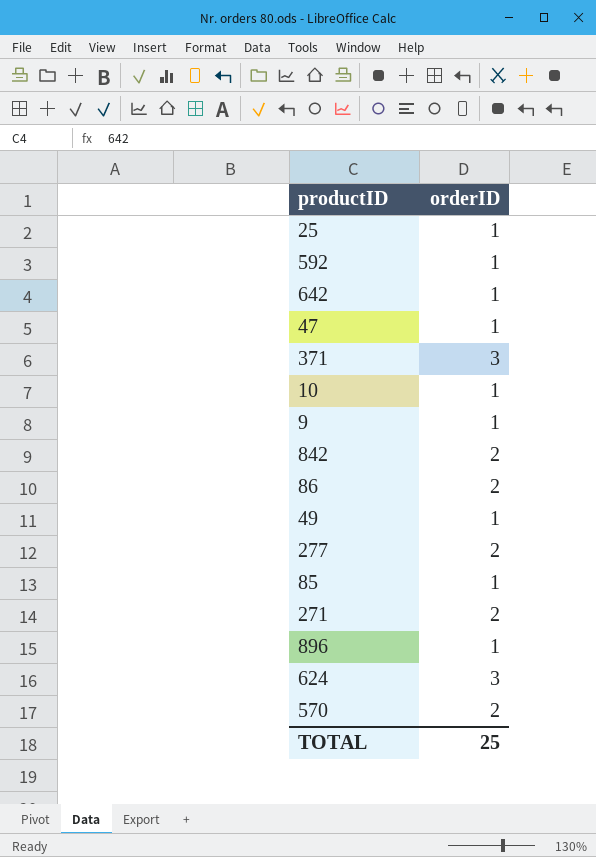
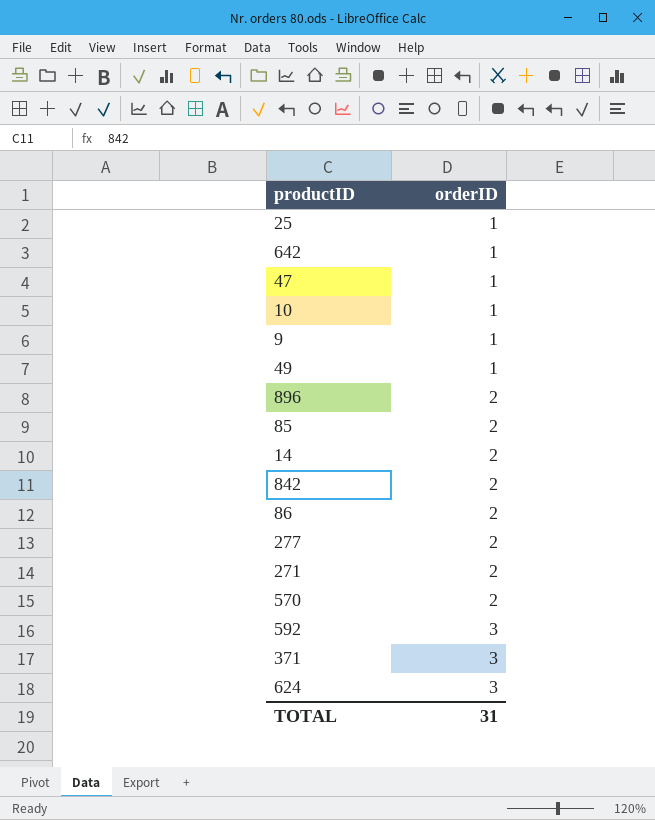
row order: none -> orderID ascending
896 | orderID: 1 -> 2
85 | orderID: 1 -> 2
row 14: none -> 2
592 | orderID: 1 -> 3
TOTAL | orderID: 25 -> 31

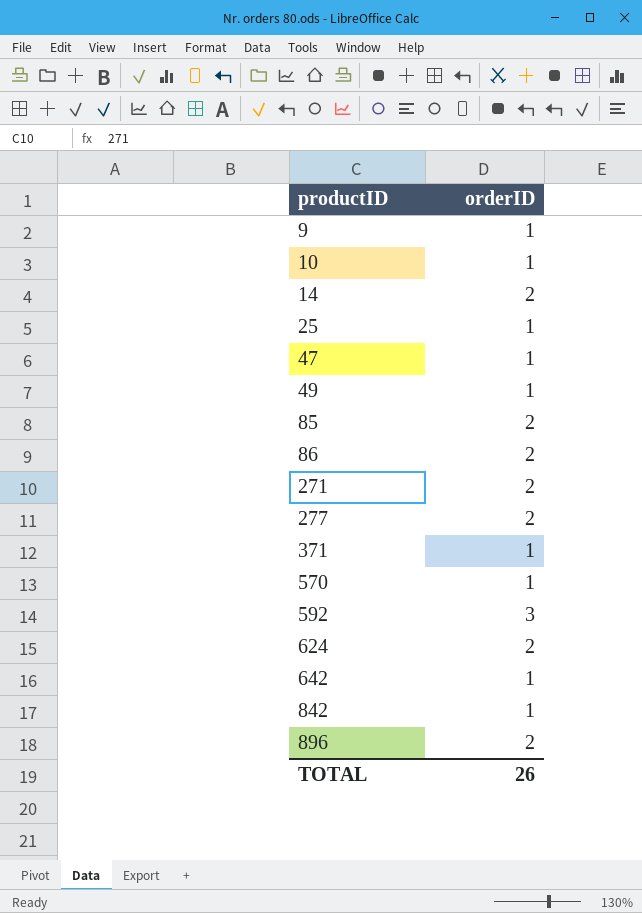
row order: orderID ascending -> productID ascending
371 | orderID: 3 -> 1
570 | orderID: 2 -> 1
624 | orderID: 3 -> 2
842 | orderID: 2 -> 1
TOTAL | orderID: 31 -> 26

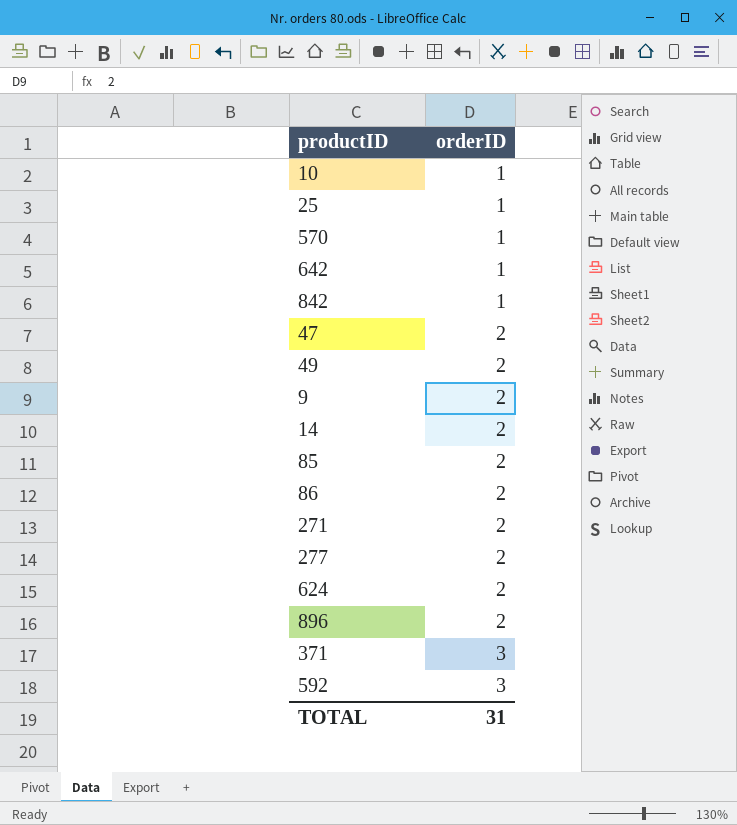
row order: productID ascending -> orderID ascending
47 | orderID: 1 -> 2
49 | orderID: 1 -> 2
9 | orderID: 1 -> 2
371 | orderID: 1 -> 3
TOTAL | orderID: 26 -> 31

